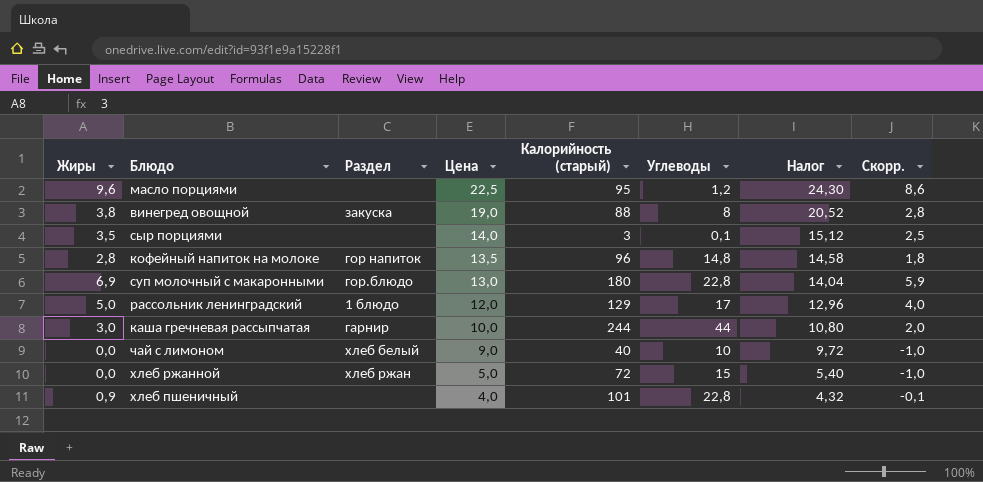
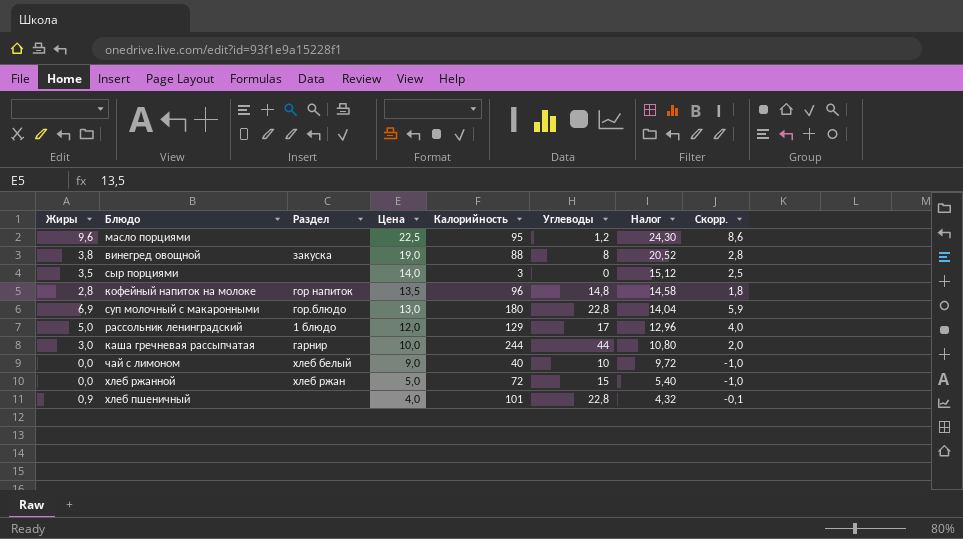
column name: Калорийность (старый) -> Калорийность
сыр порциями | Углеводы: 0,1 -> 0

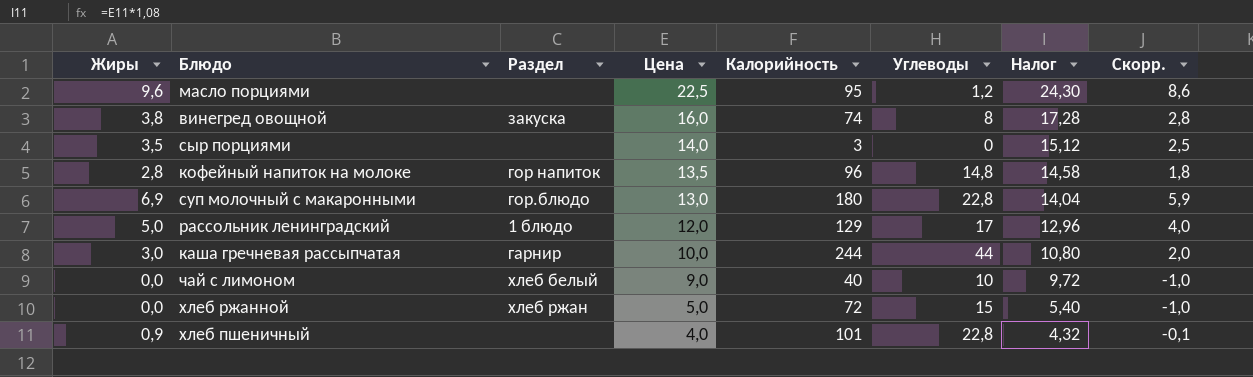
винегред овощной | Цена: 19,0 -> 16,0
винегред овощной | Калорийность: 88 -> 74
винегред овощной | Налог: 20,52 -> 17,28

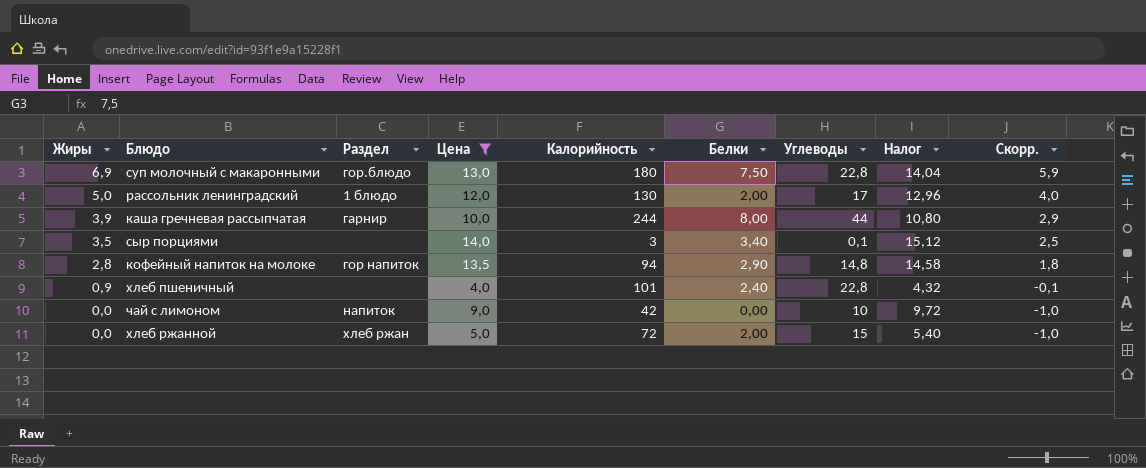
filter: none -> Цена <= 14,0
row order: Цена descending -> Жиры descending
column Белки | position: none -> 6
рассольник ленинградский | Калорийность: 129 -> 130
каша гречневая рассыпчатая | Жиры: 3,0 -> 3,9
каша гречневая рассыпчатая | Скорр.: 2,0 -> 2,9
сыр порциями | Углеводы: 0 -> 0,1
кофейный напиток на молоке | Калорийность: 96 -> 94
чай с лимоном | Раздел: хлеб белый -> напиток
чай с лимоном | Калорийность: 40 -> 42

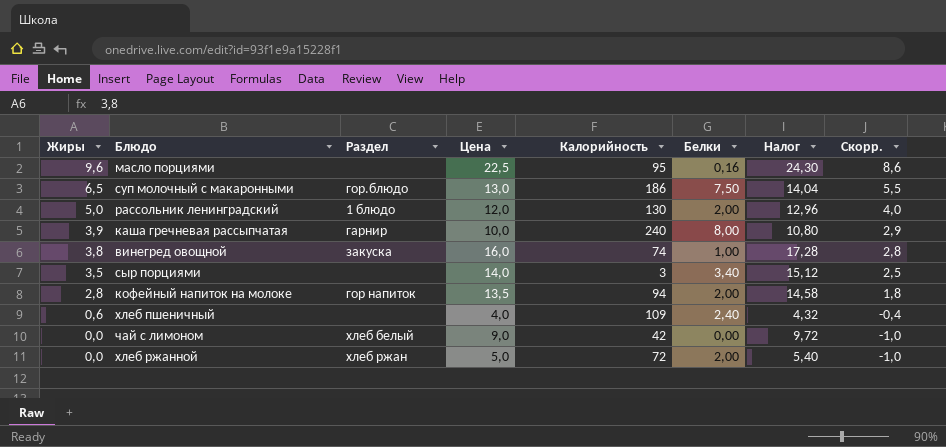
filter: Цена <= 14,0 -> none
column Углеводы | position: 7 -> none
суп молочный с макаронными | Жиры: 6,9 -> 6,5
суп молочный с макаронными | Калорийность: 180 -> 186
суп молочный с макаронными | Скорр.: 5,9 -> 5,5
каша гречневая рассыпчатая | Калорийность: 244 -> 240
кофейный напиток на молоке | Белки: 2,90 -> 2,00
хлеб пшеничный | Жиры: 0,9 -> 0,6
хлеб пшеничный | Калорийность: 101 -> 109
хлеб пшеничный | Скорр.: -0,1 -> -0,4
чай с лимоном | Раздел: напиток -> хлеб белый

